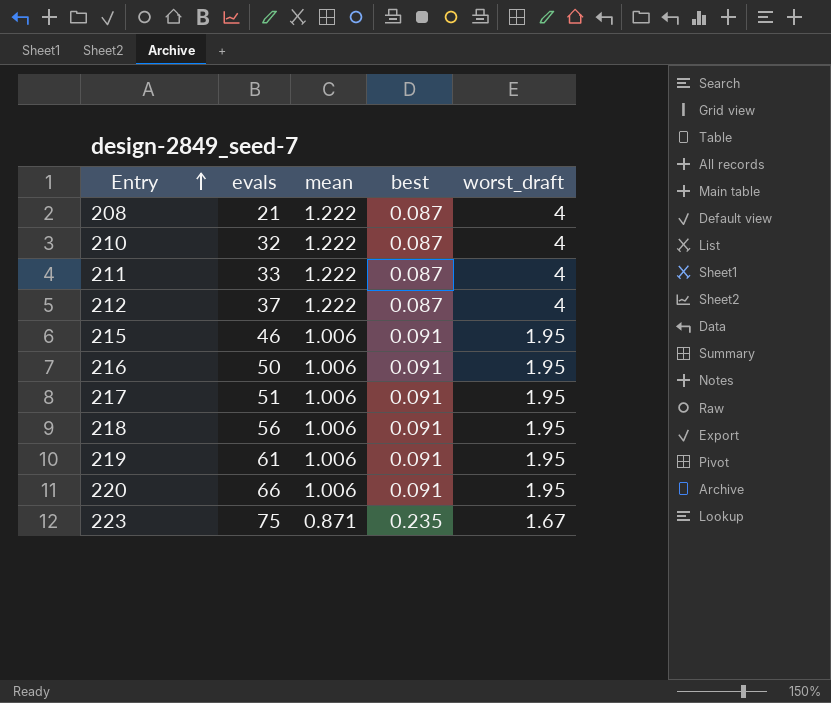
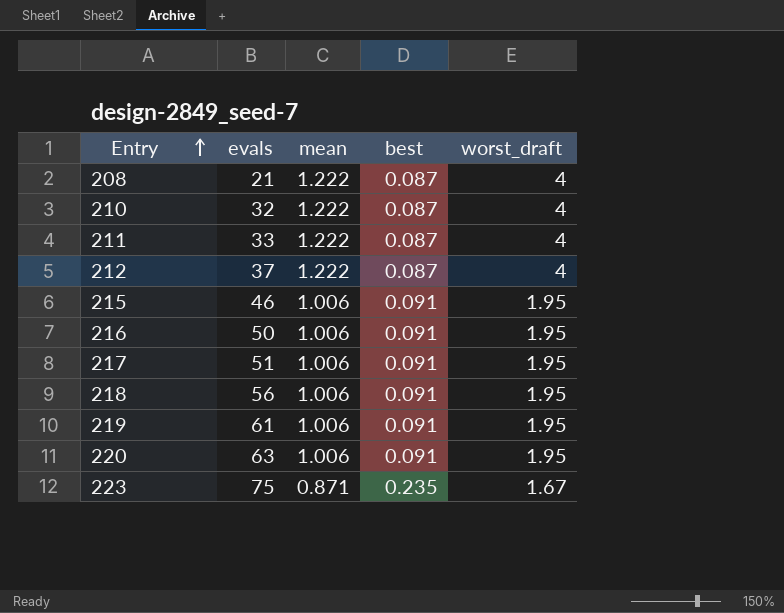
220 | evals: 66 -> 63

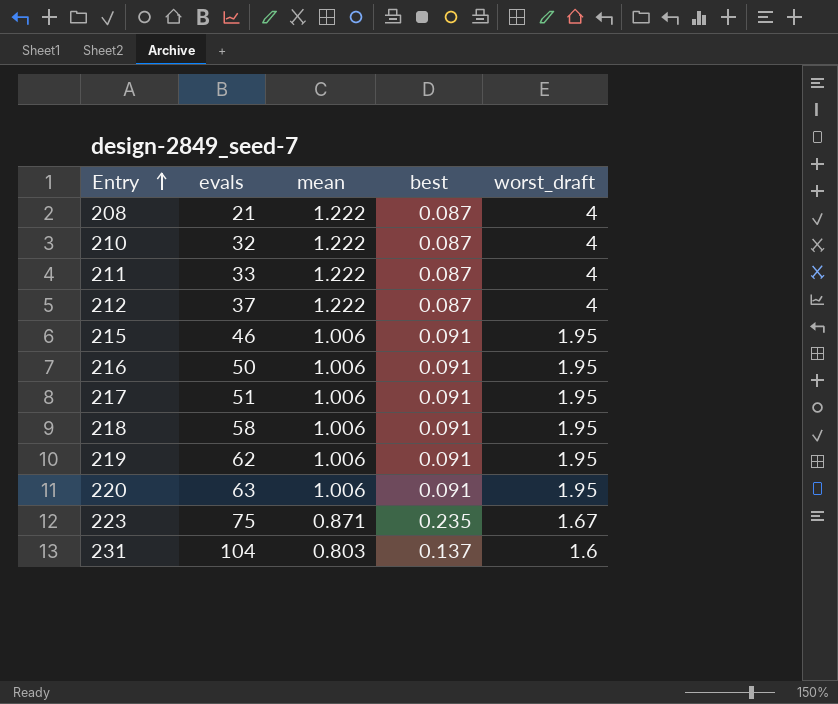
218 | evals: 56 -> 58
219 | evals: 61 -> 62
row 231: none -> 104 | 0.803 | 0.137 | 1.6

